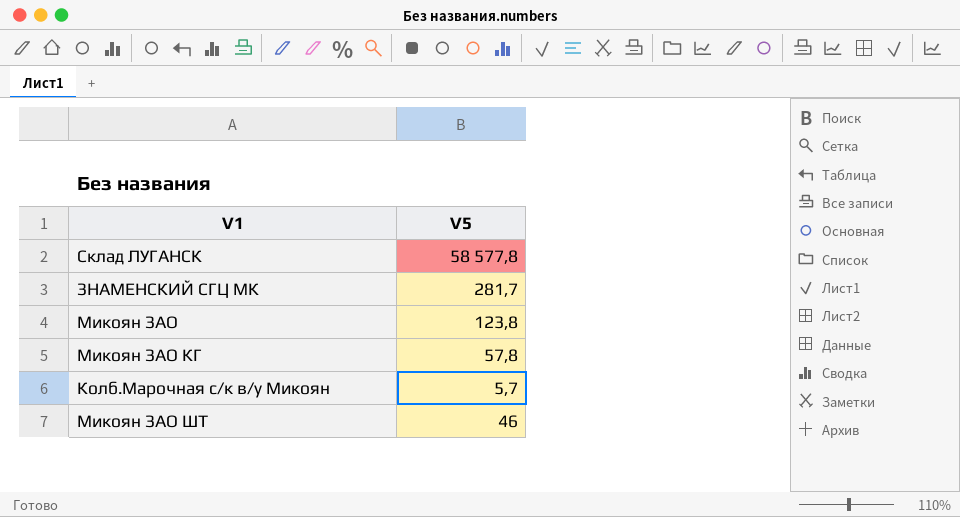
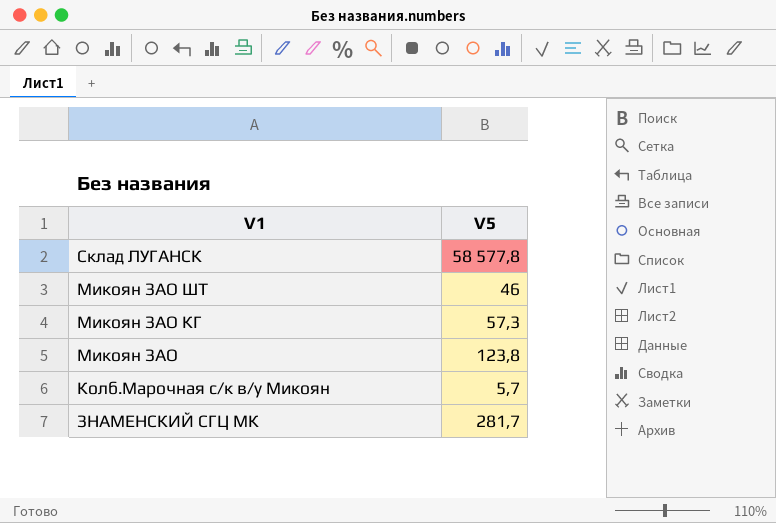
row order: none -> V1 descending
Микоян ЗАО КГ | V5: 57,8 -> 57,3

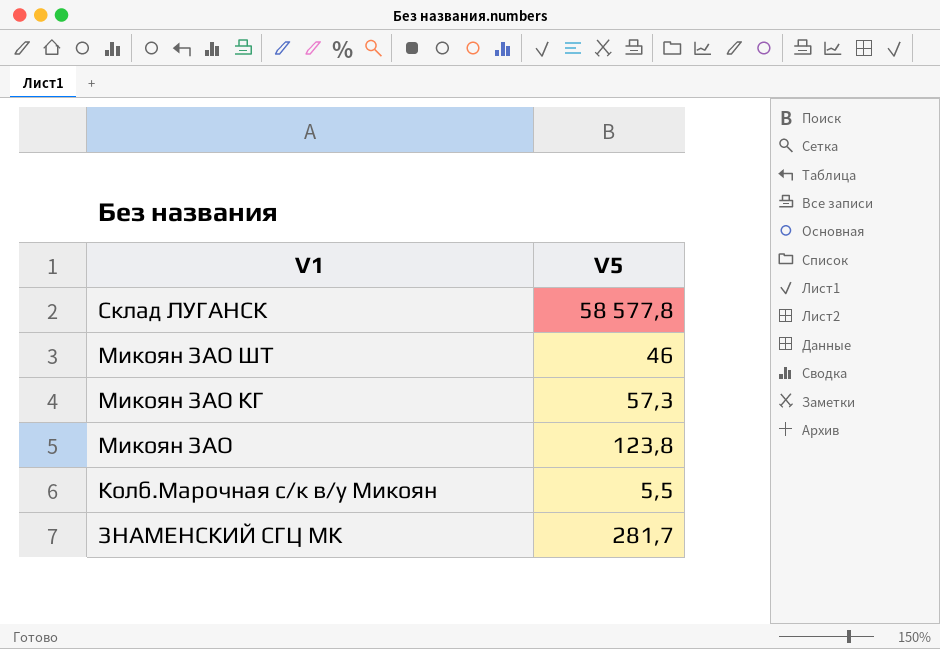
Колб.Марочная с/к в/у Микоян | V5: 5,7 -> 5,5

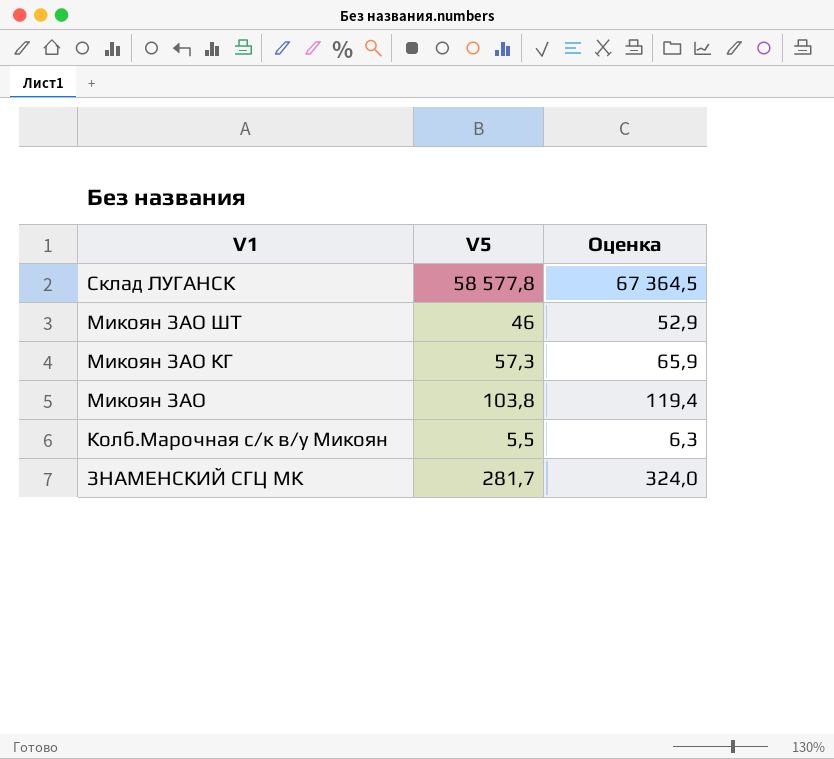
column Оценка | formula: none -> [V5] * 1,15
Микоян ЗАО | V5: 123,8 -> 103,8

